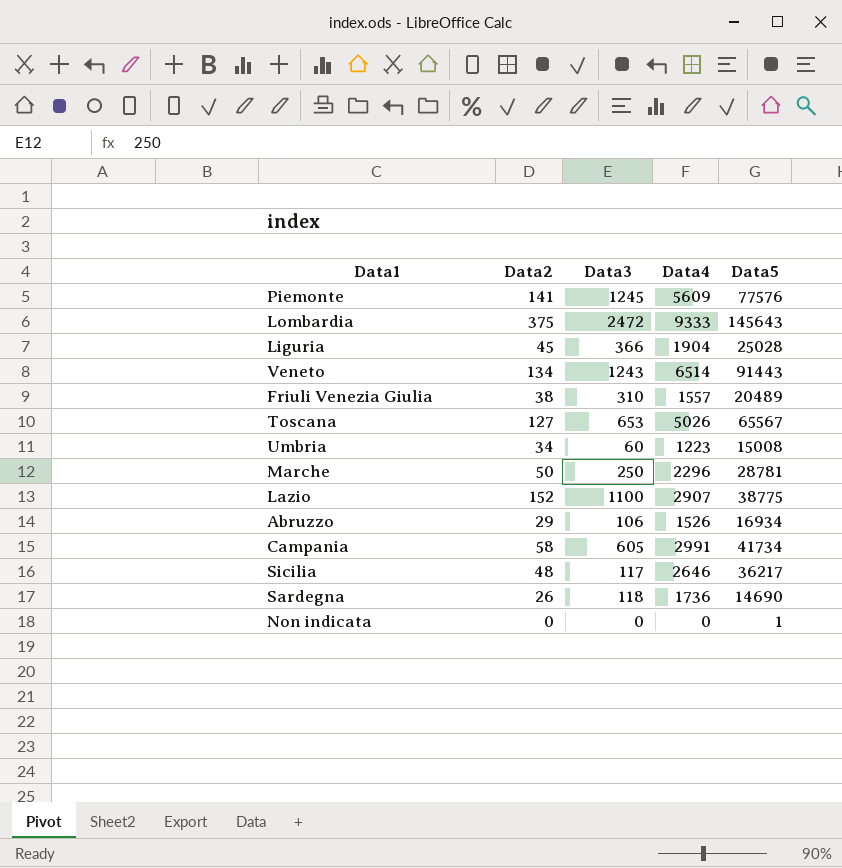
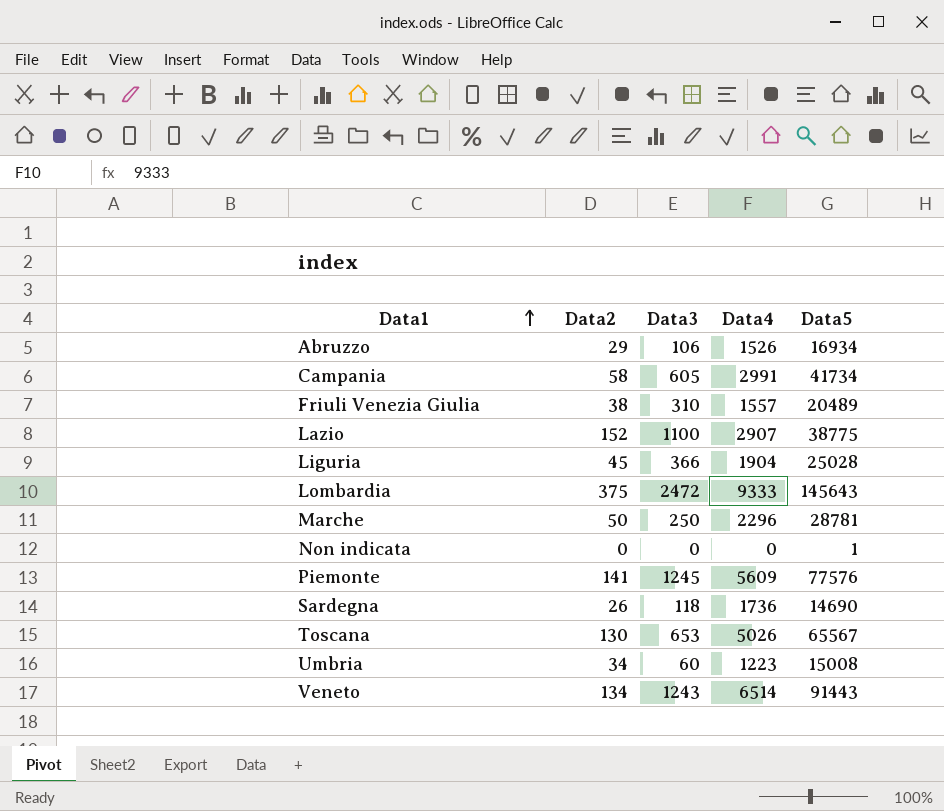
row order: none -> Data1 ascending
row Sicilia: 48 | 117 | 2646 | 36217 -> none
Toscana | Data2: 127 -> 130

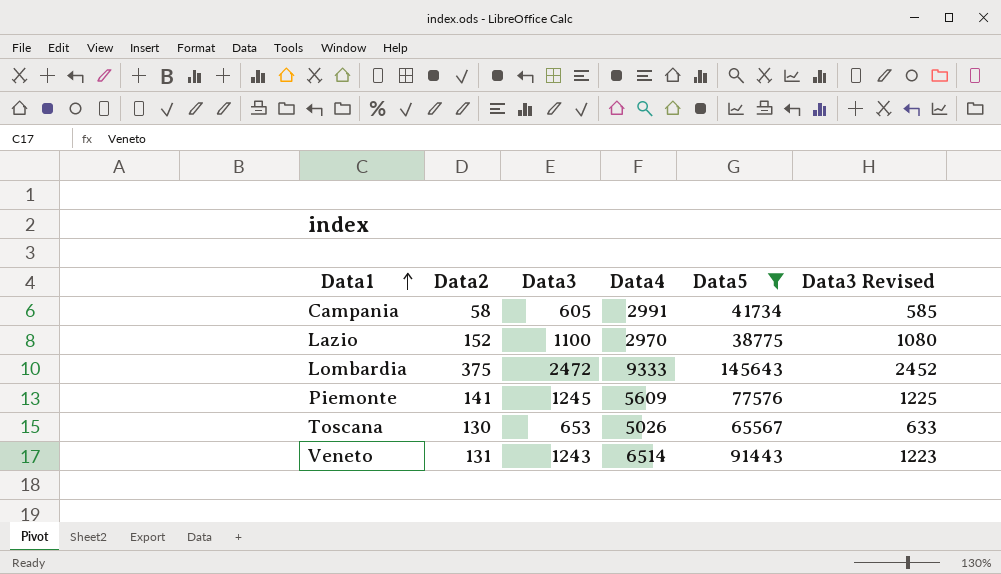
filter: none -> Data5 >= 38775
column Data3 Revised | formula: none -> [Data3] - 20
Lazio | Data4: 2907 -> 2970
Veneto | Data2: 134 -> 131

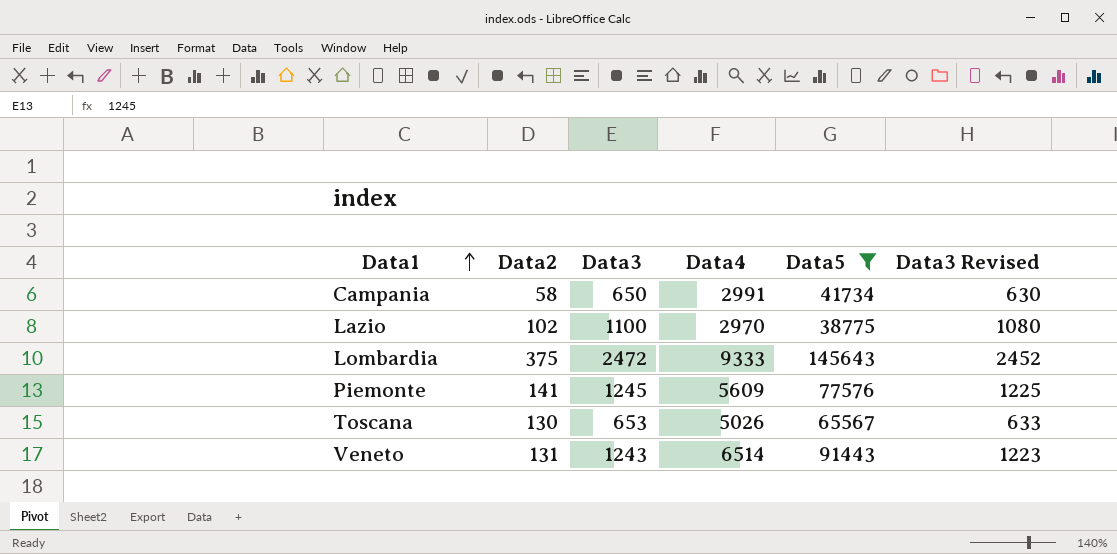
Campania | Data3: 605 -> 650
Campania | Data3 Revised: 585 -> 630
Lazio | Data2: 152 -> 102

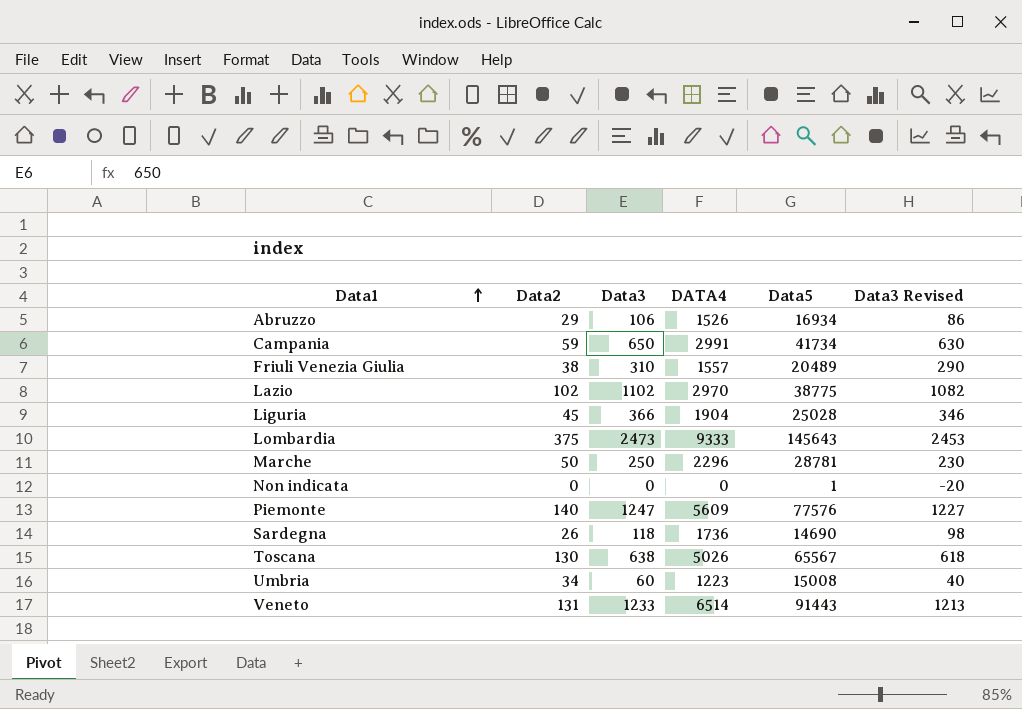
filter: Data5 >= 38775 -> none
column name: Data4 -> DATA4
Campania | Data2: 58 -> 59
Lazio | Data3: 1100 -> 1102
Lazio | Data3 Revised: 1080 -> 1082
Lombardia | Data3: 2472 -> 2473
Lombardia | Data3 Revised: 2452 -> 2453
Piemonte | Data2: 141 -> 140
Piemonte | Data3: 1245 -> 1247
Piemonte | Data3 Revised: 1225 -> 1227
Toscana | Data3: 653 -> 638
Toscana | Data3 Revised: 633 -> 618
Veneto | Data3: 1243 -> 1233
Veneto | Data3 Revised: 1223 -> 1213

